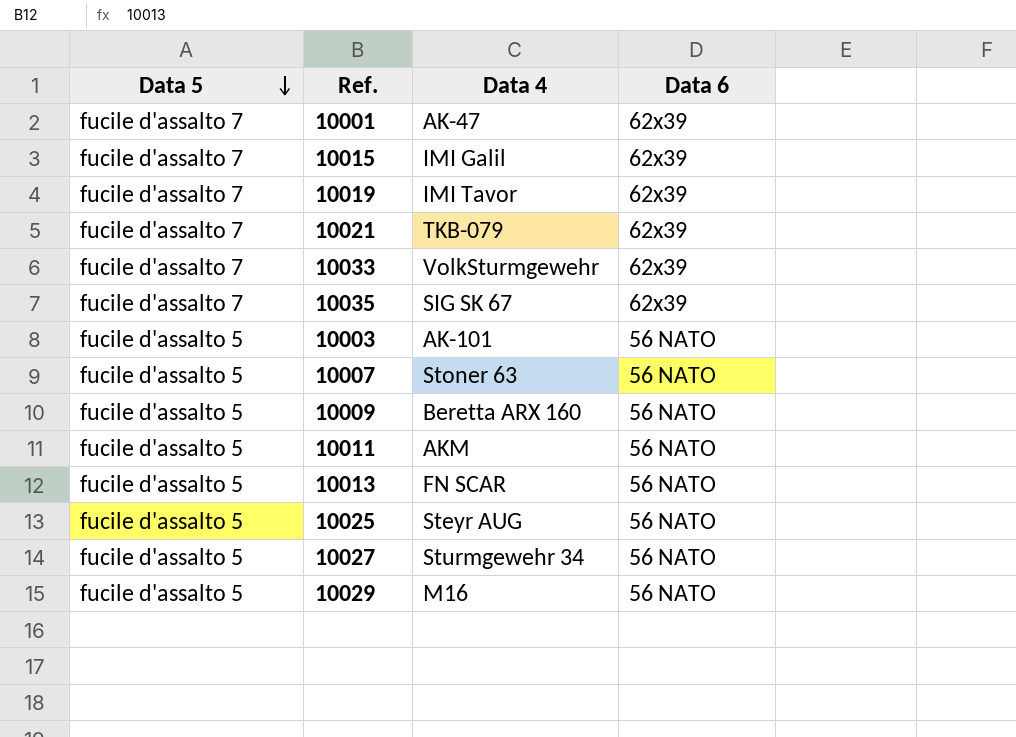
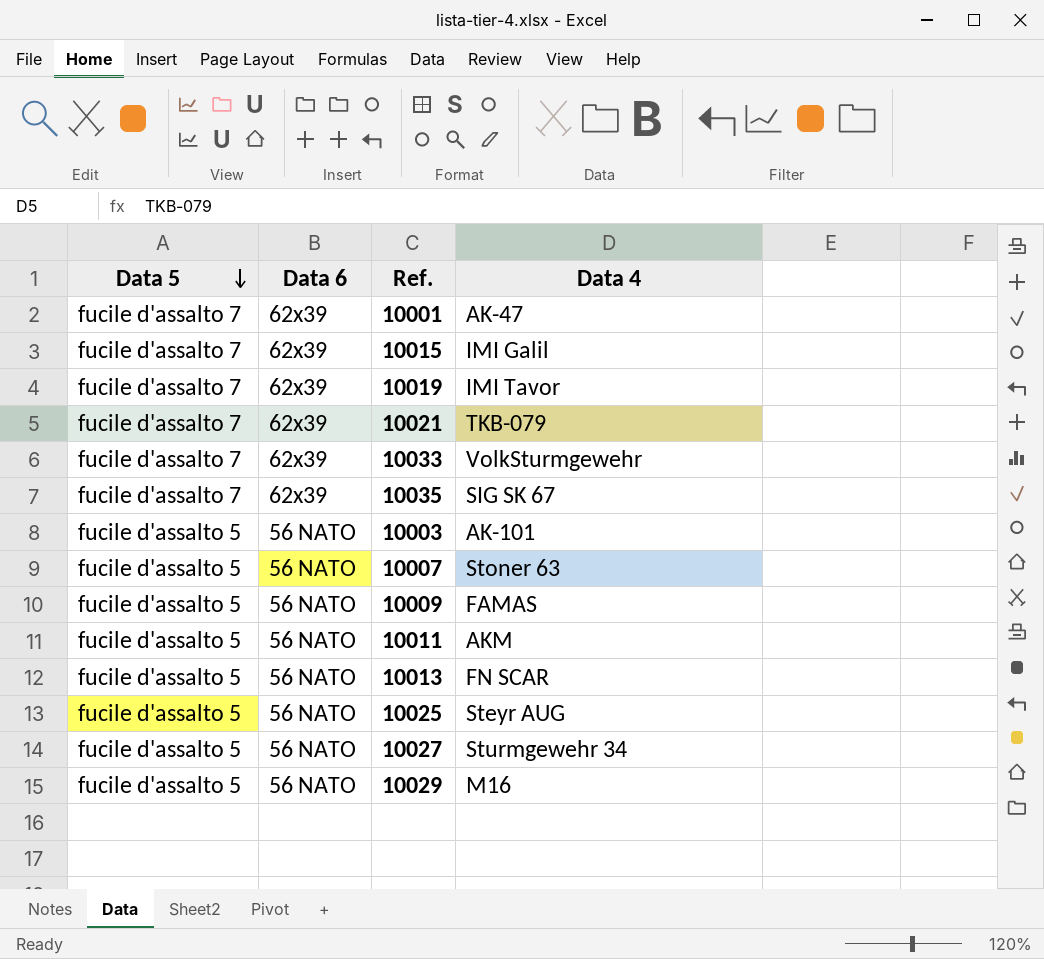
column Data 6 | position: 4 -> 2
10009 | Data 4: Beretta ARX 160 -> FAMAS

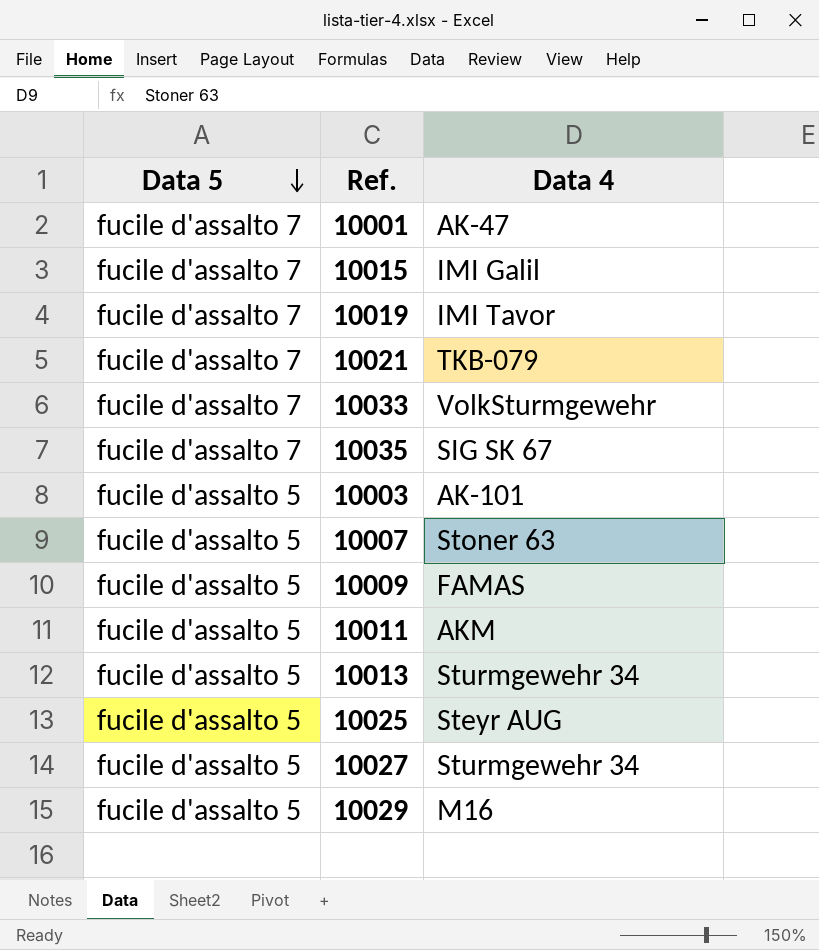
column Data 6 | position: 2 -> none
10013 | Data 4: FN SCAR -> Sturmgewehr 34

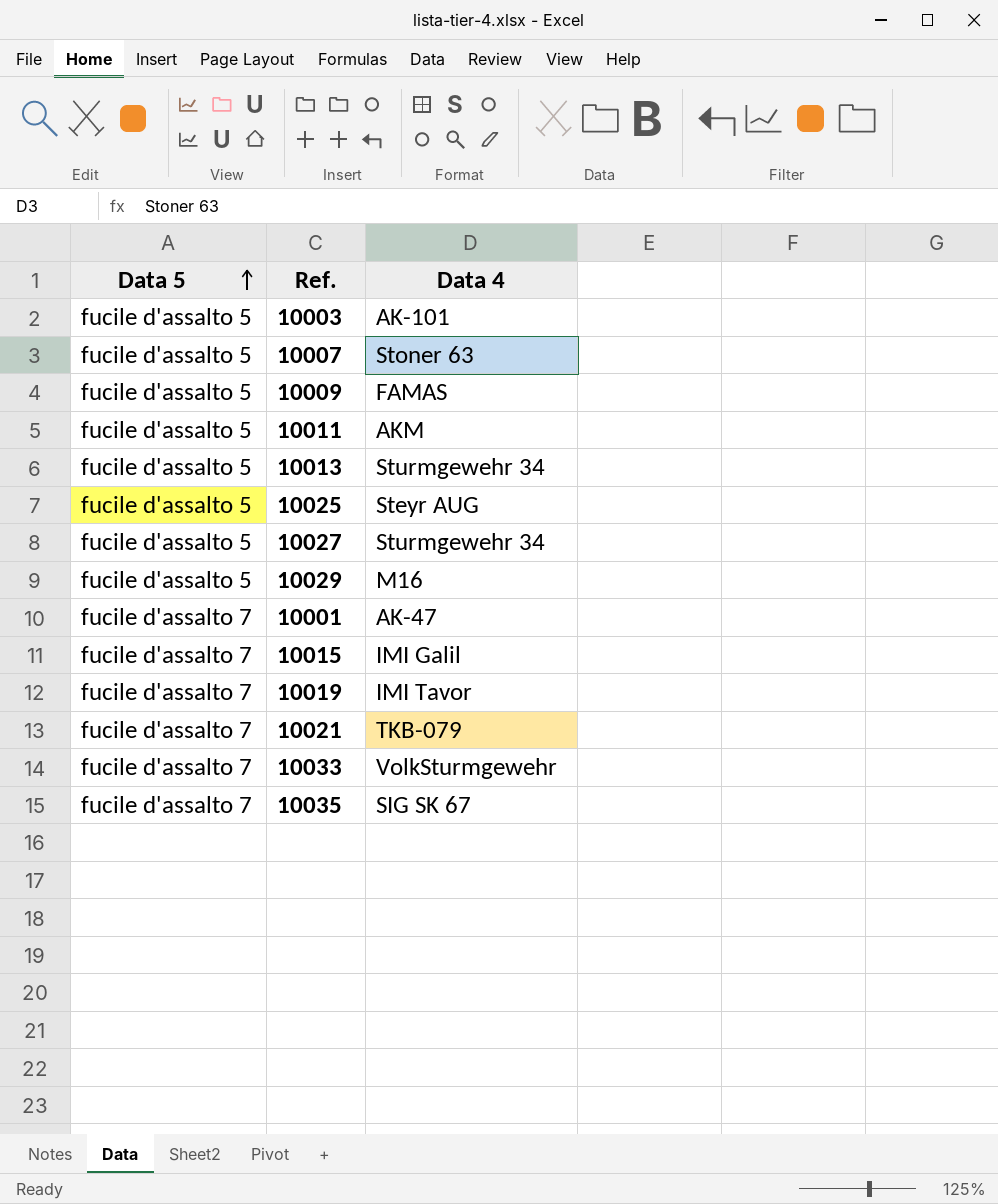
row order: Data 5 descending -> Data 5 ascending

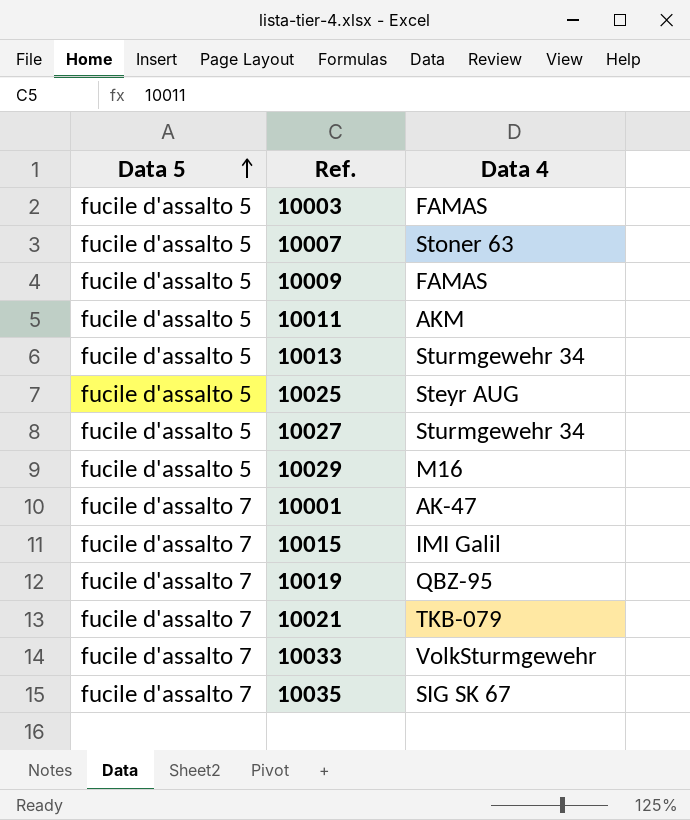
10003 | Data 4: AK-101 -> FAMAS
10019 | Data 4: IMI Tavor -> QBZ-95

